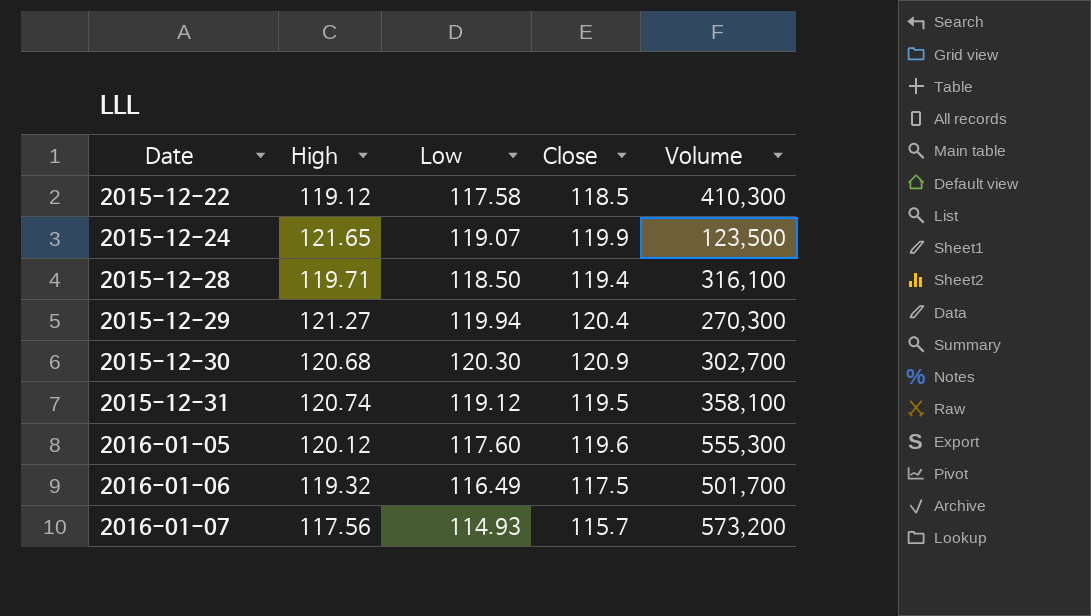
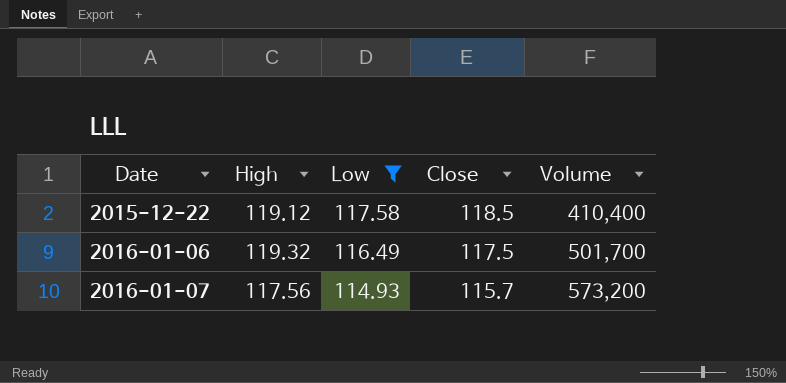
filter: none -> Low <= 117.58
2015-12-22 | Volume: 410,300 -> 410,400

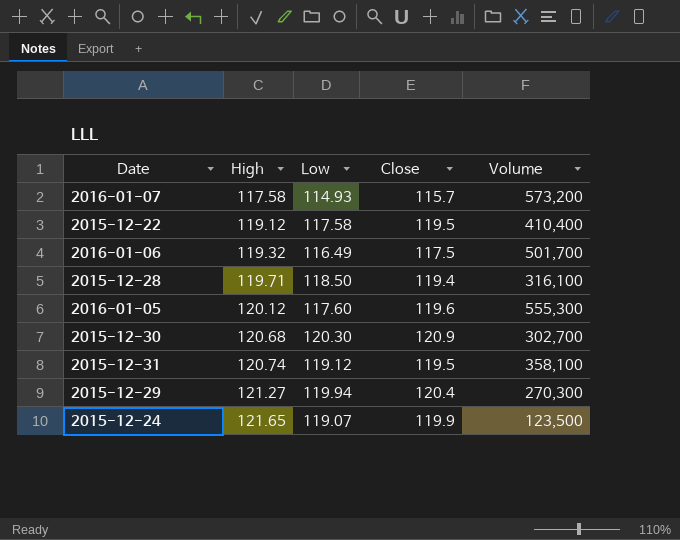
filter: Low <= 117.58 -> none
row order: Date ascending -> High ascending
2016-01-07 | High: 117.56 -> 117.58
2015-12-22 | Close: 118.5 -> 119.5

